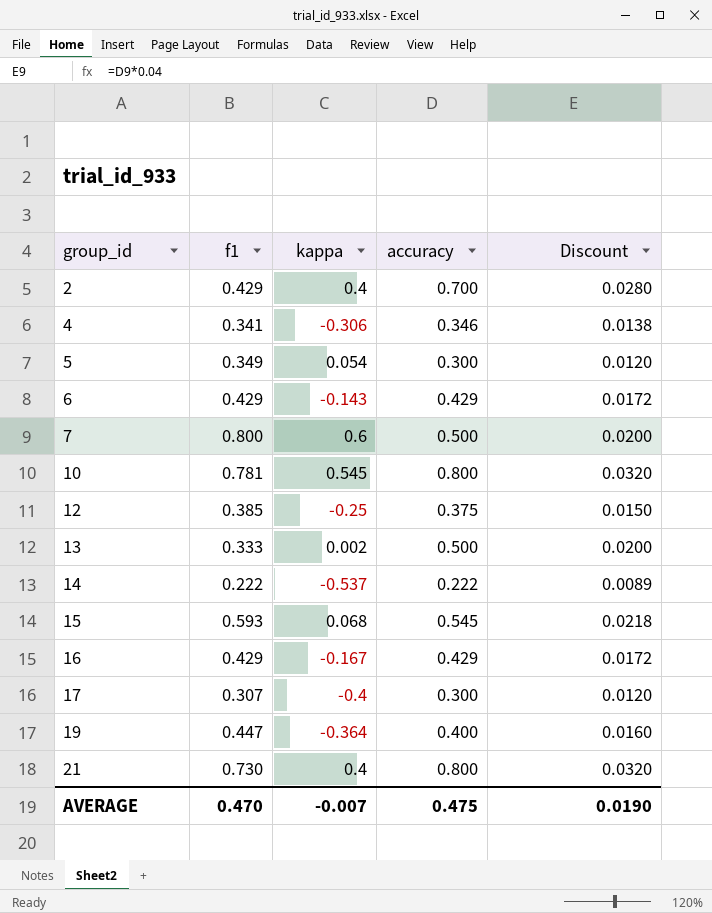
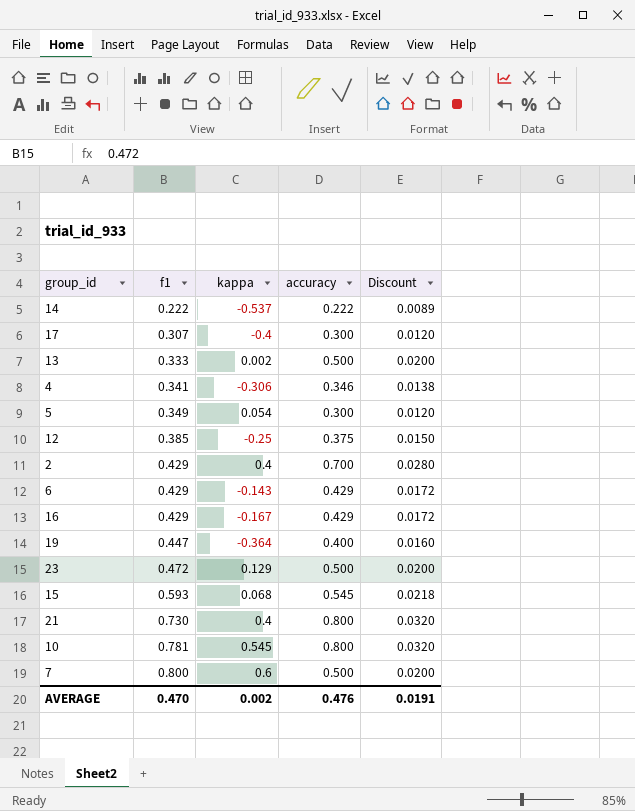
row order: group_id ascending -> f1 ascending
row 23: none -> 0.472 | 0.129 | 0.500 | 0.0200
AVERAGE | kappa: -0.007 -> 0.002
AVERAGE | accuracy: 0.475 -> 0.476
AVERAGE | Discount: 0.0190 -> 0.0191

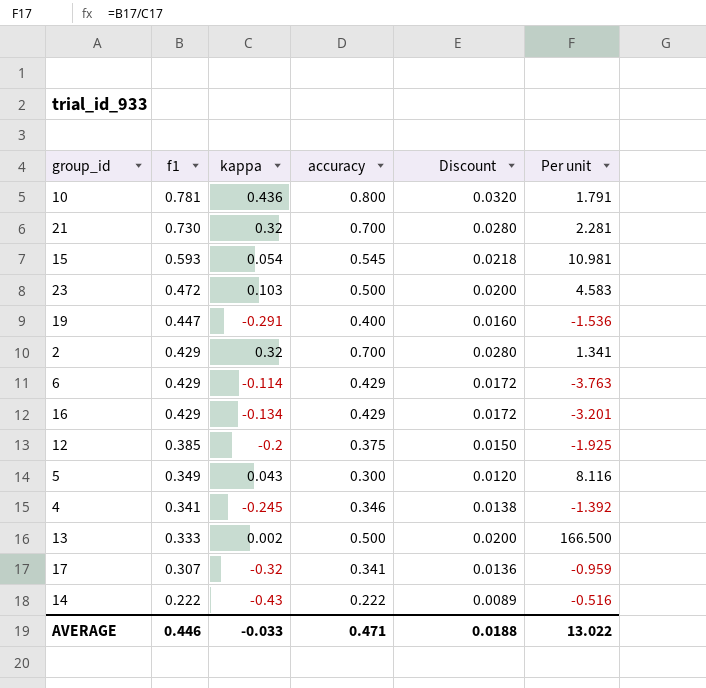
row order: f1 ascending -> f1 descending
column Per unit | formula: none -> [f1] / [kappa]
row 7: 0.800 | 0.6 | 0.500 | 0.0200 -> none
10 | kappa: 0.545 -> 0.436
21 | kappa: 0.4 -> 0.32
21 | accuracy: 0.800 -> 0.700
21 | Discount: 0.0320 -> 0.0280
15 | kappa: 0.068 -> 0.054
23 | kappa: 0.129 -> 0.103
19 | kappa: -0.364 -> -0.291
2 | kappa: 0.4 -> 0.32
6 | kappa: -0.143 -> -0.114
16 | kappa: -0.167 -> -0.134
12 | kappa: -0.25 -> -0.2
5 | kappa: 0.054 -> 0.043
4 | kappa: -0.306 -> -0.245
17 | kappa: -0.4 -> -0.32
17 | accuracy: 0.300 -> 0.341
17 | Discount: 0.0120 -> 0.0136
14 | kappa: -0.537 -> -0.43
AVERAGE | f1: 0.470 -> 0.446
AVERAGE | kappa: 0.002 -> -0.033
AVERAGE | accuracy: 0.476 -> 0.471
AVERAGE | Discount: 0.0191 -> 0.0188

